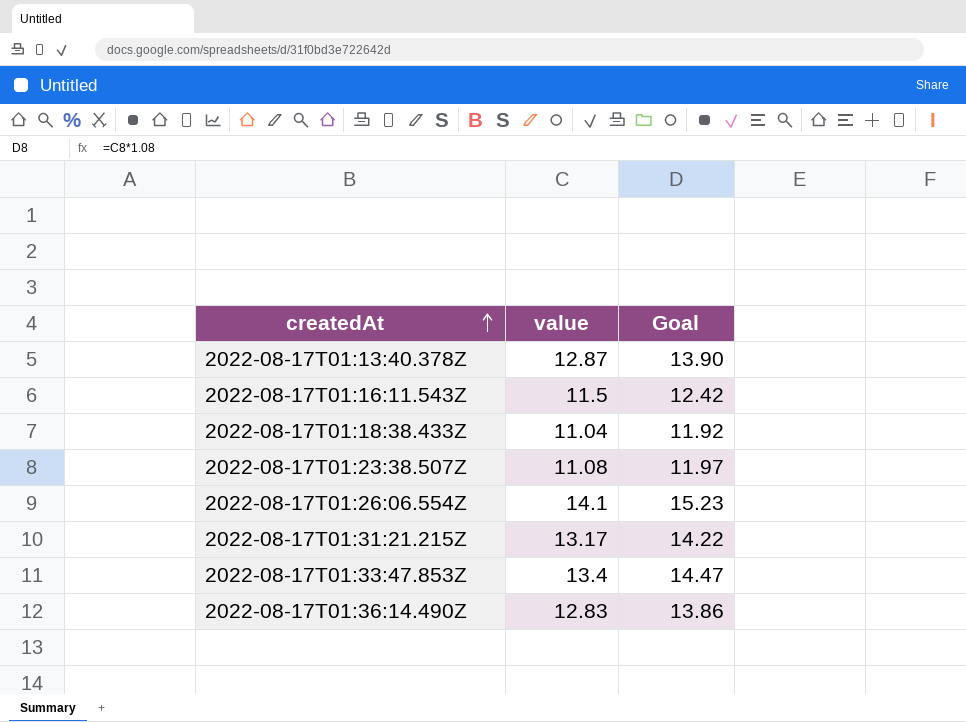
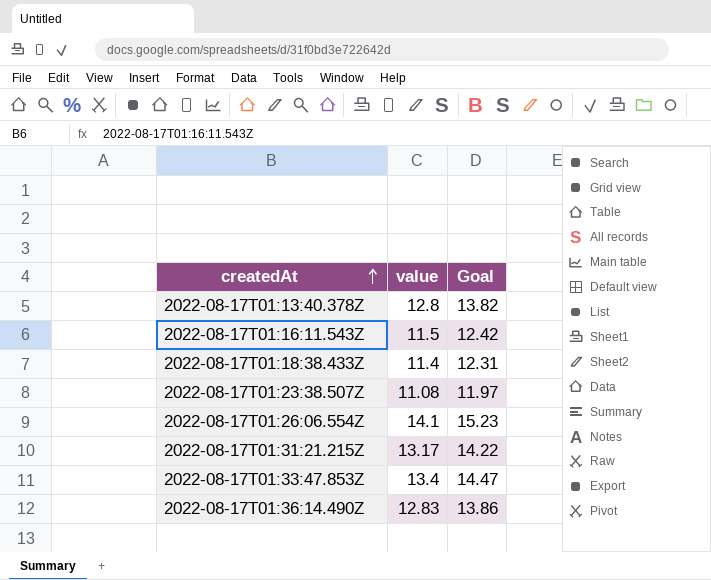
2022-08-17T01:13:40.378Z | value: 12.87 -> 12.8
2022-08-17T01:13:40.378Z | Goal: 13.90 -> 13.82
2022-08-17T01:18:38.433Z | value: 11.04 -> 11.4
2022-08-17T01:18:38.433Z | Goal: 11.92 -> 12.31

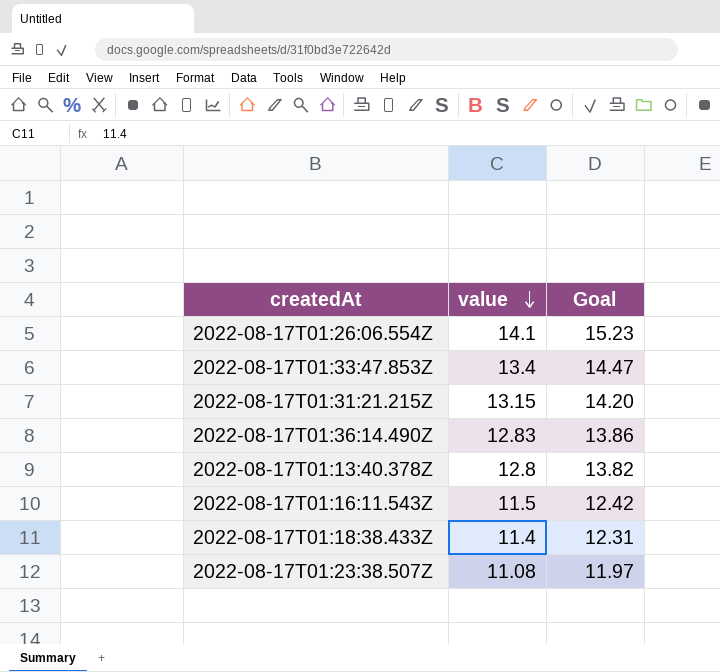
row order: createdAt ascending -> value descending
2022-08-17T01:31:21.215Z | value: 13.17 -> 13.15
2022-08-17T01:31:21.215Z | Goal: 14.22 -> 14.20

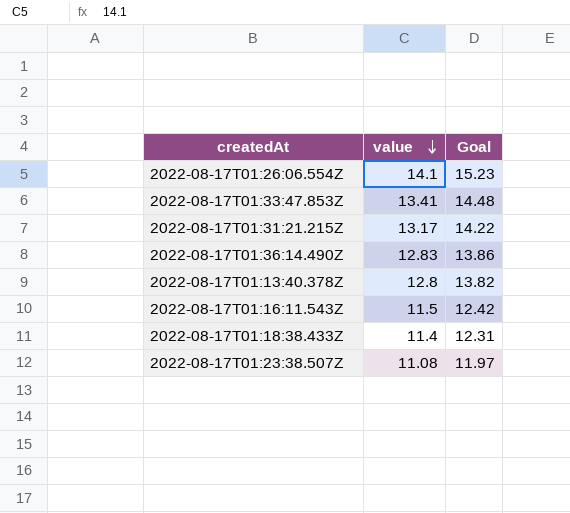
2022-08-17T01:33:47.853Z | value: 13.4 -> 13.41
2022-08-17T01:33:47.853Z | Goal: 14.47 -> 14.48
2022-08-17T01:31:21.215Z | value: 13.15 -> 13.17
2022-08-17T01:31:21.215Z | Goal: 14.20 -> 14.22

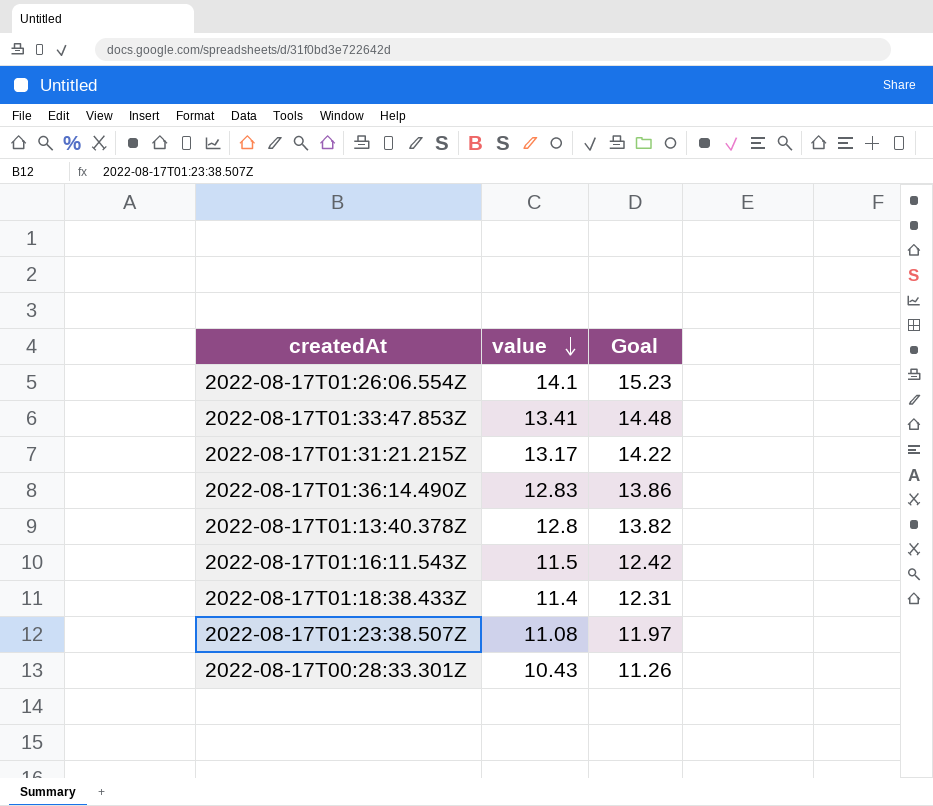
row 2022-08-17T00:28:33.301Z: none -> 10.43 | 11.26

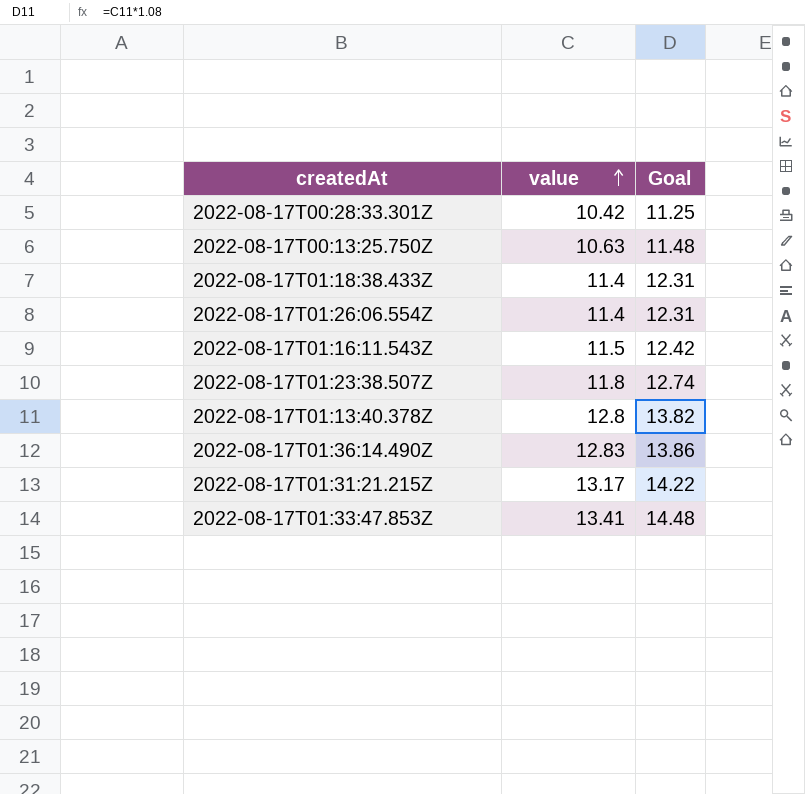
row order: value descending -> value ascending
2022-08-17T00:28:33.301Z | value: 10.43 -> 10.42
2022-08-17T00:28:33.301Z | Goal: 11.26 -> 11.25
row 2022-08-17T00:13:25.750Z: none -> 10.63 | 11.48
2022-08-17T01:26:06.554Z | value: 14.1 -> 11.4
2022-08-17T01:26:06.554Z | Goal: 15.23 -> 12.31
2022-08-17T01:23:38.507Z | value: 11.08 -> 11.8
2022-08-17T01:23:38.507Z | Goal: 11.97 -> 12.74

